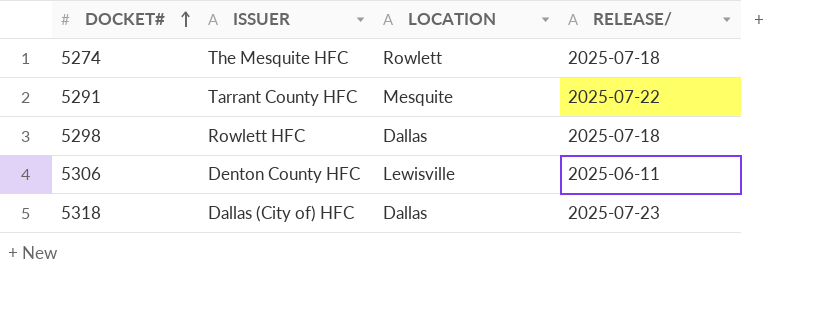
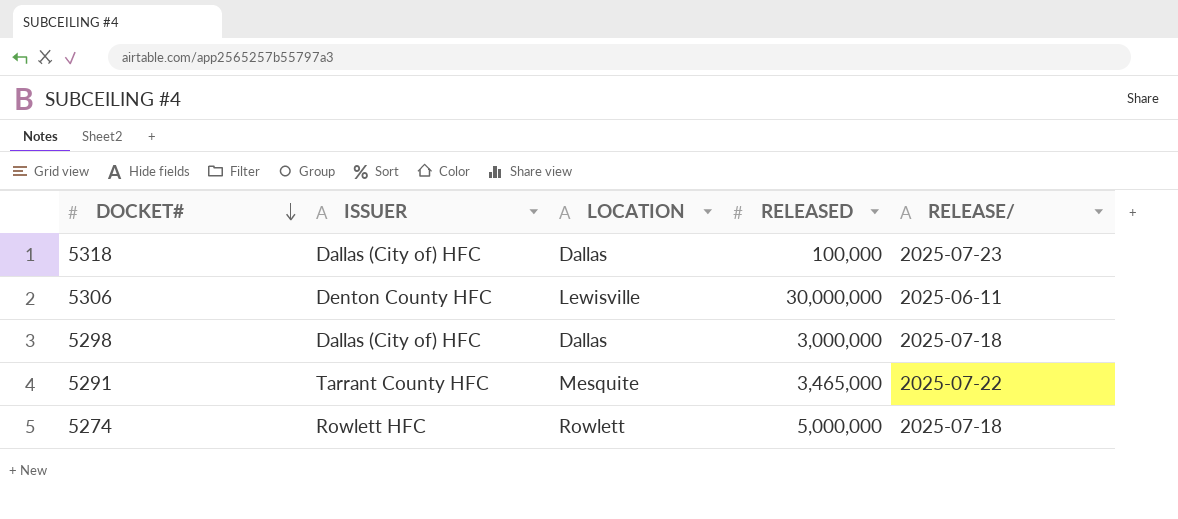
row order: DOCKET# ascending -> DOCKET# descending
column RELEASED | position: none -> 4
5298 | ISSUER: Rowlett HFC -> Dallas (City of) HFC
5274 | ISSUER: The Mesquite HFC -> Rowlett HFC

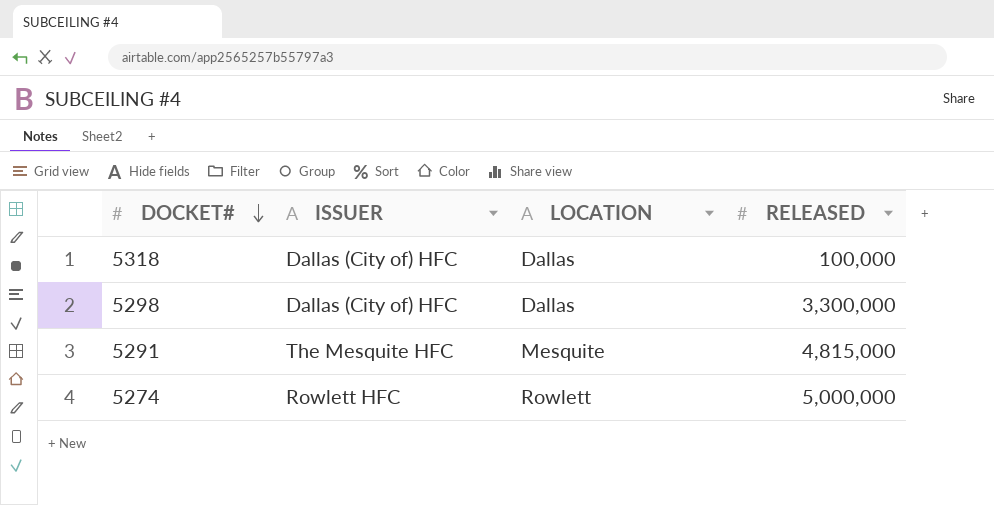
column RELEASE/ | position: 5 -> none
row 5306: Denton County HFC | Lewisville | 30,000,000 | 2025-06-11 -> none
5298 | RELEASED: 3,000,000 -> 3,300,000
5291 | ISSUER: Tarrant County HFC -> The Mesquite HFC
5291 | RELEASED: 3,465,000 -> 4,815,000

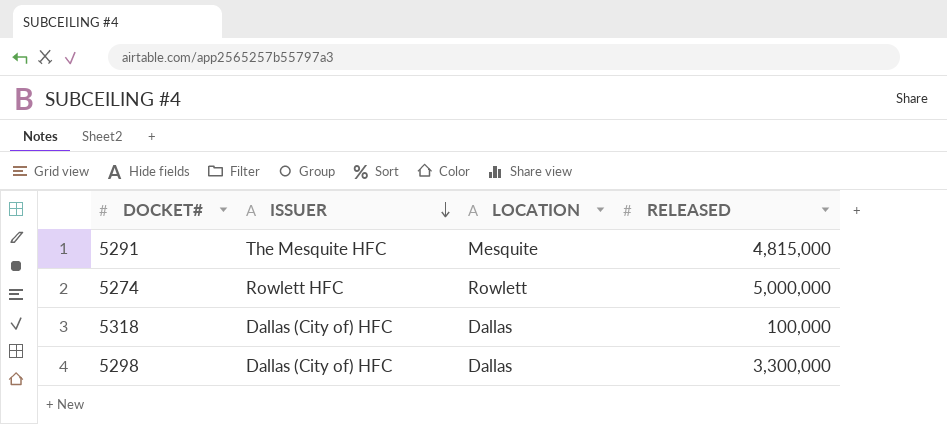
row order: DOCKET# descending -> ISSUER descending

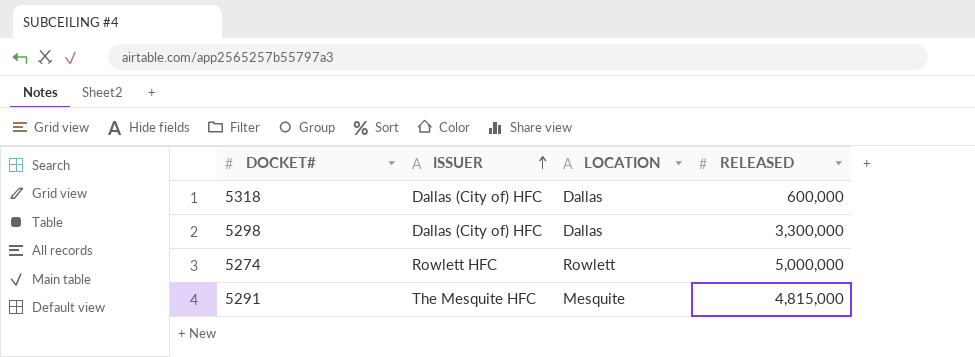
row order: ISSUER descending -> ISSUER ascending
5318 | RELEASED: 100,000 -> 600,000

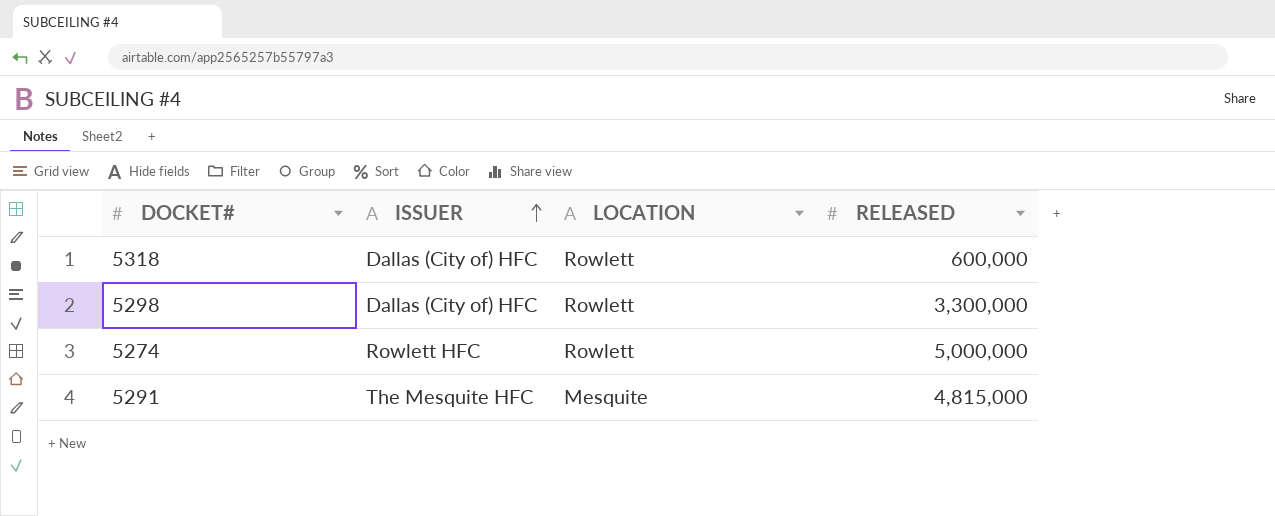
5318 | LOCATION: Dallas -> Rowlett
5298 | LOCATION: Dallas -> Rowlett

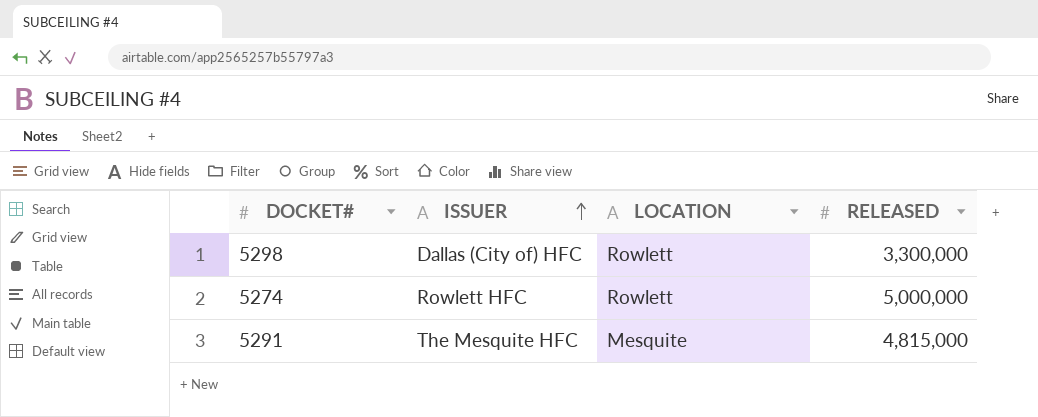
row 5318: Dallas (City of) HFC | Rowlett | 600,000 -> none

